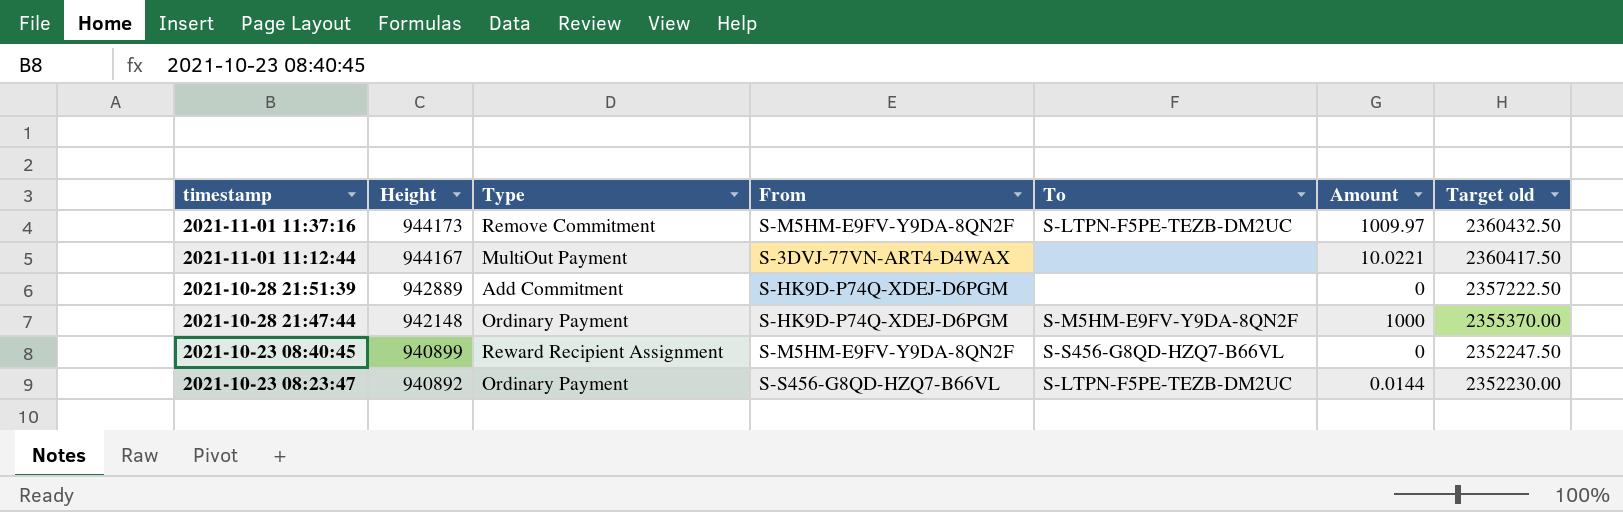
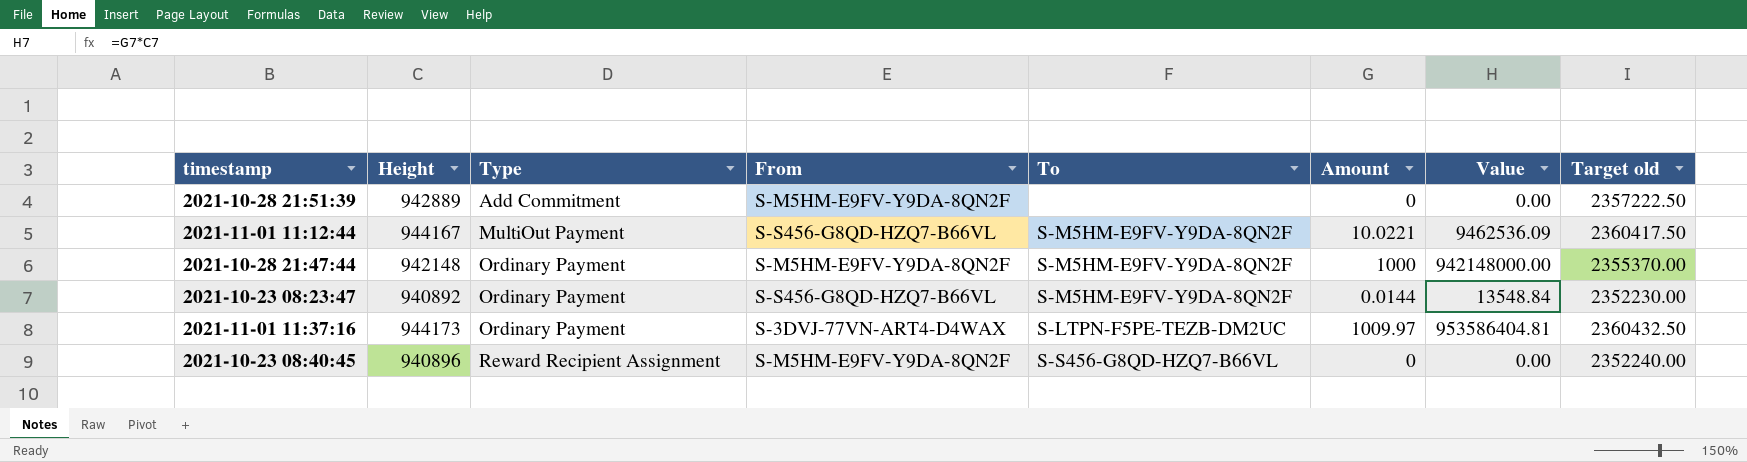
row order: timestamp descending -> Type ascending
column Value | formula: none -> [Height] * [Amount]
2021-10-28 21:51:39 | From: S-HK9D-P74Q-XDEJ-D6PGM -> S-M5HM-E9FV-Y9DA-8QN2F
2021-11-01 11:12:44 | From: S-3DVJ-77VN-ART4-D4WAX -> S-S456-G8QD-HZQ7-B66VL
2021-11-01 11:12:44 | To: none -> S-M5HM-E9FV-Y9DA-8QN2F
2021-10-28 21:47:44 | From: S-HK9D-P74Q-XDEJ-D6PGM -> S-M5HM-E9FV-Y9DA-8QN2F
2021-10-23 08:23:47 | To: S-LTPN-F5PE-TEZB-DM2UC -> S-M5HM-E9FV-Y9DA-8QN2F
2021-11-01 11:37:16 | Type: Remove Commitment -> Ordinary Payment
2021-11-01 11:37:16 | From: S-M5HM-E9FV-Y9DA-8QN2F -> S-3DVJ-77VN-ART4-D4WAX
2021-10-23 08:40:45 | Height: 940899 -> 940896
2021-10-23 08:40:45 | Target old: 2352247.50 -> 2352240.00

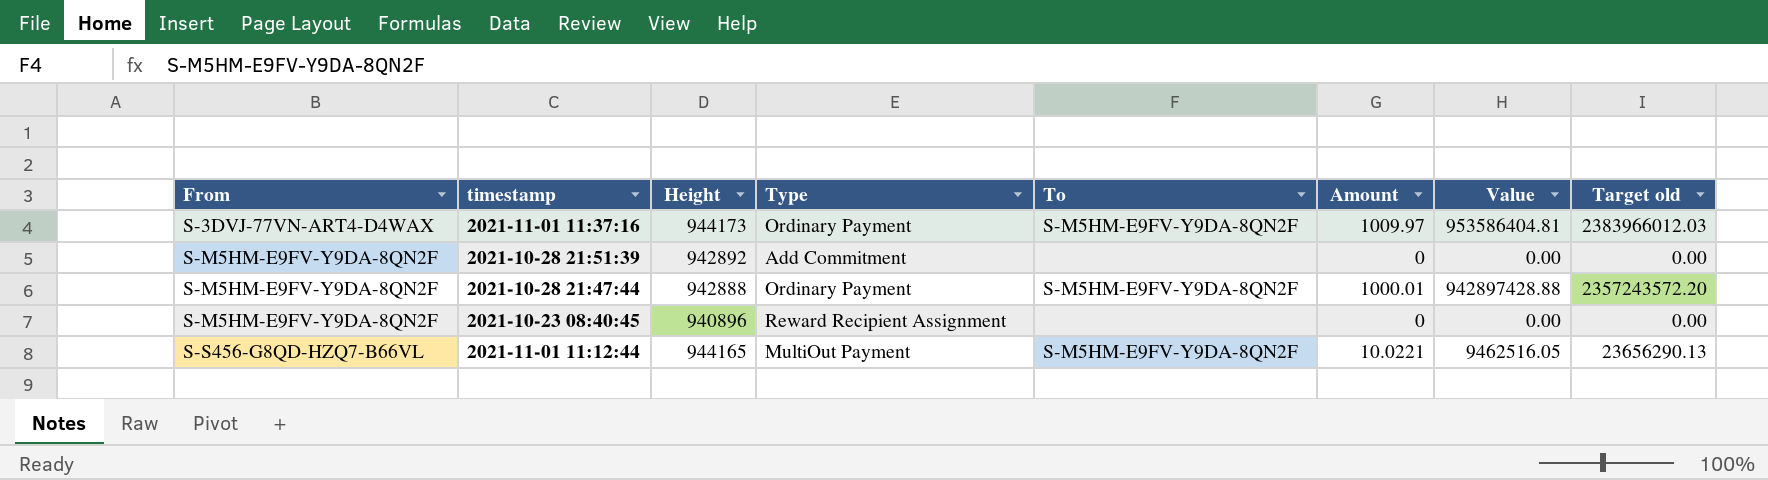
row order: Type ascending -> From ascending
column From | position: 4 -> 1
column Target old | formula: [Height] * 2.5 -> [Value] * 2.5
row 2021-10-23 08:23:47: 940892 | Ordinary Payment | S-S456-G8QD-HZQ7-B66VL | S-M5HM-E9FV-Y9DA-8QN2F | 0.0144 | 13548.84 | 2352230.00 -> none
2021-11-01 11:37:16 | To: S-LTPN-F5PE-TEZB-DM2UC -> S-M5HM-E9FV-Y9DA-8QN2F
2021-10-28 21:51:39 | Height: 942889 -> 942892
2021-10-28 21:47:44 | Height: 942148 -> 942888
2021-10-28 21:47:44 | Amount: 1000 -> 1000.01
2021-10-28 21:47:44 | Value: 942148000.00 -> 942897428.88
2021-10-23 08:40:45 | To: S-S456-G8QD-HZQ7-B66VL -> none
2021-11-01 11:12:44 | Height: 944167 -> 944165
2021-11-01 11:12:44 | Value: 9462536.09 -> 9462516.05

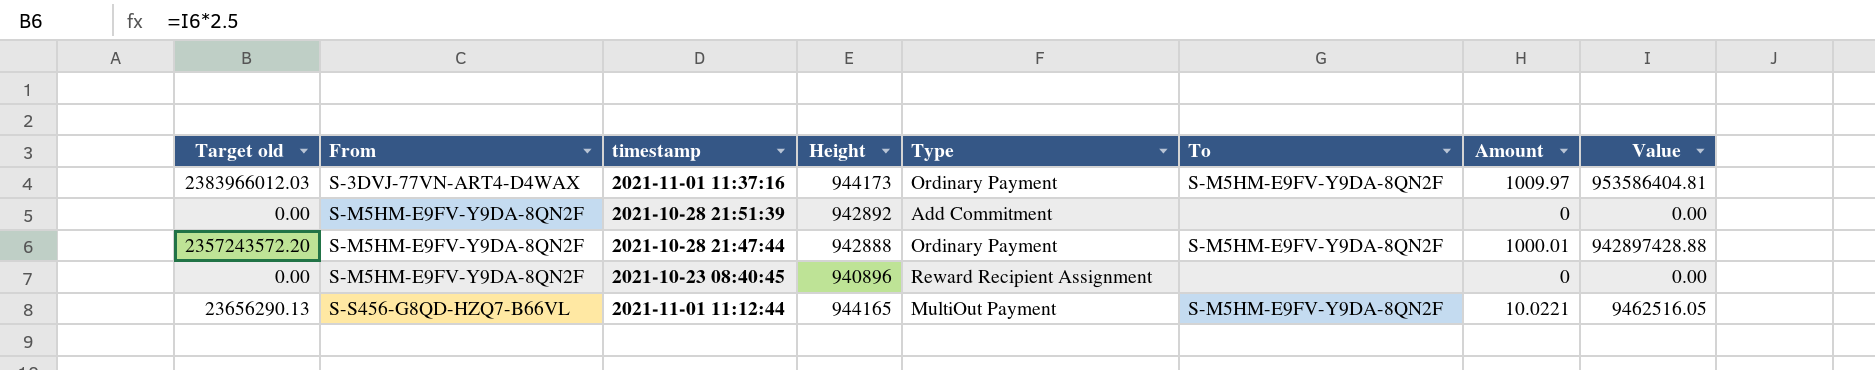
column Target old | position: 8 -> 1

